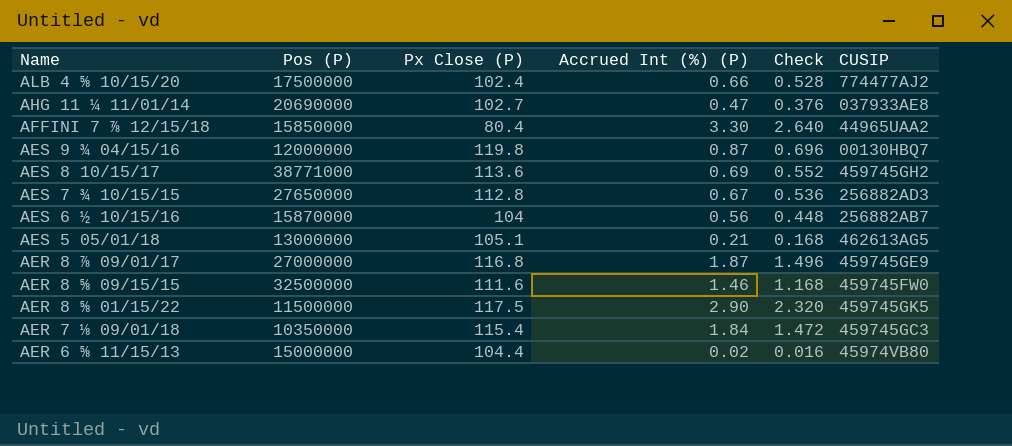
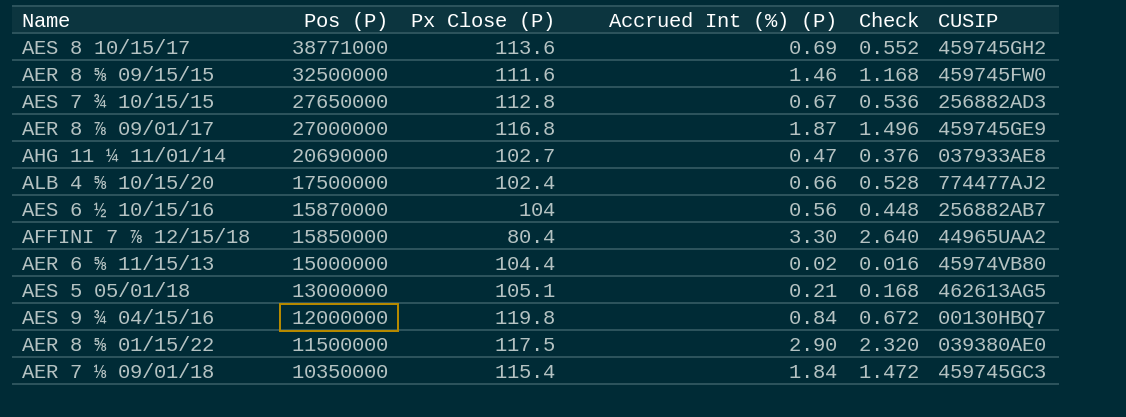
row order: Name descending -> Pos (P) descending
AES 9 ¾ 04/15/16 | Accrued Int (%) (P): 0.87 -> 0.84
AES 9 ¾ 04/15/16 | Check: 0.696 -> 0.672
AER 8 ⅝ 01/15/22 | CUSIP: 459745GK5 -> 039380AE0

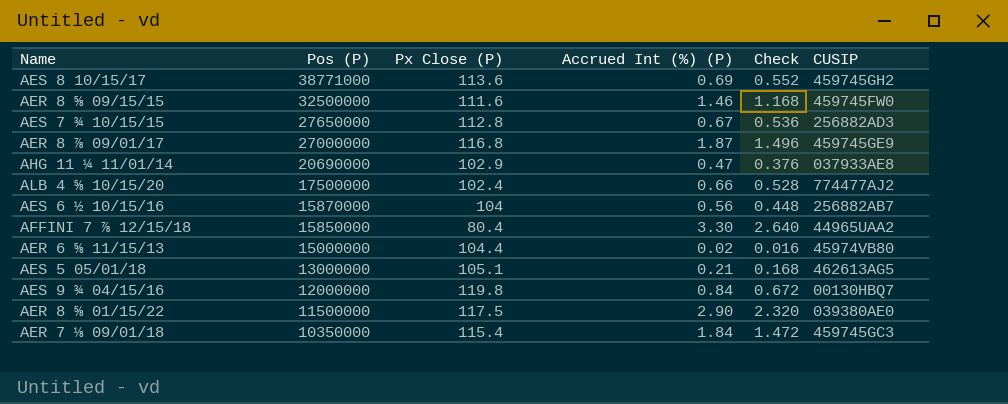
AHG 11 ¼ 11/01/14 | Px Close (P): 102.7 -> 102.9

